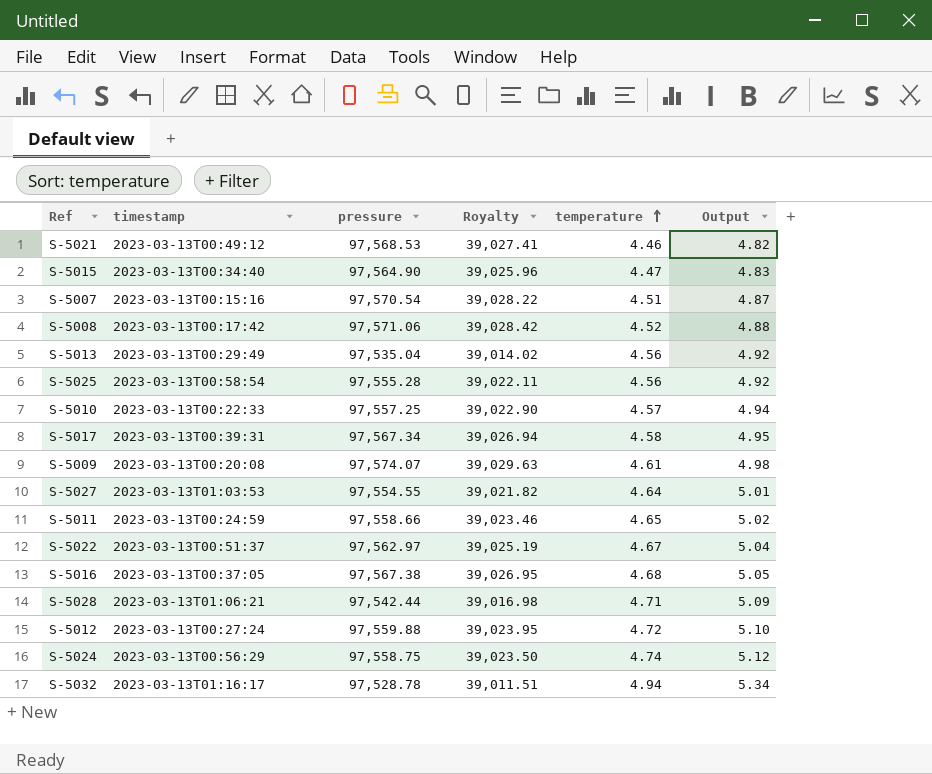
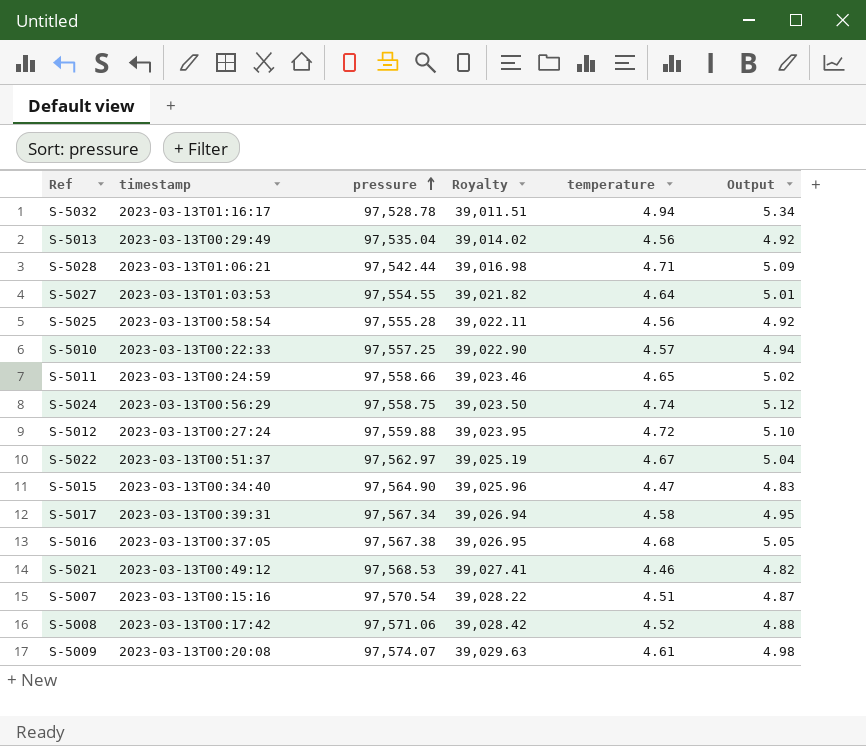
row order: temperature ascending -> pressure ascending

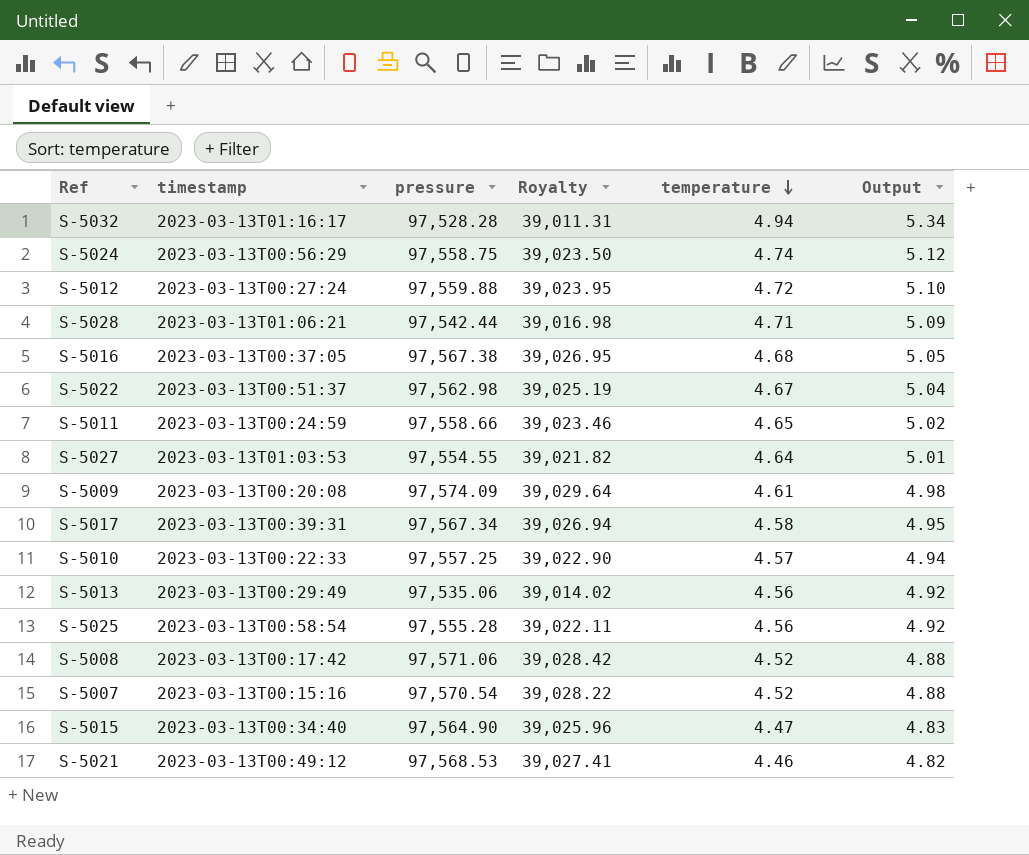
row order: pressure ascending -> temperature descending
S-5032 | pressure: 97,528.78 -> 97,528.28
S-5032 | Royalty: 39,011.51 -> 39,011.31
S-5022 | pressure: 97,562.97 -> 97,562.98
S-5009 | pressure: 97,574.07 -> 97,574.09
S-5009 | Royalty: 39,029.63 -> 39,029.64
S-5013 | pressure: 97,535.04 -> 97,535.06
S-5007 | temperature: 4.51 -> 4.52
S-5007 | Output: 4.87 -> 4.88

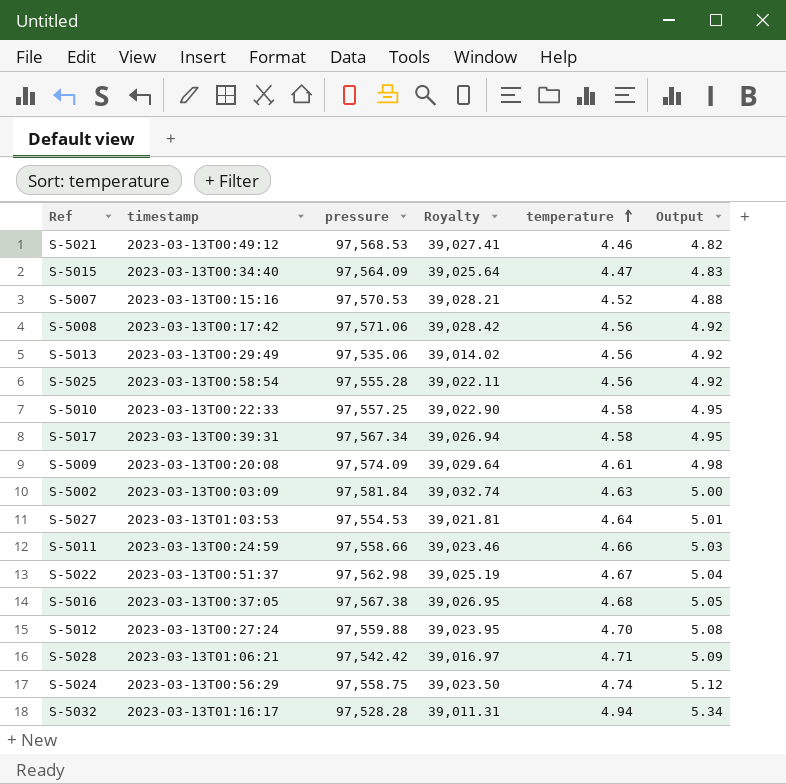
row order: temperature descending -> temperature ascending
S-5015 | pressure: 97,564.90 -> 97,564.09
S-5015 | Royalty: 39,025.96 -> 39,025.64
S-5007 | pressure: 97,570.54 -> 97,570.53
S-5007 | Royalty: 39,028.22 -> 39,028.21
S-5008 | temperature: 4.52 -> 4.56
S-5008 | Output: 4.88 -> 4.92
S-5010 | temperature: 4.57 -> 4.58
S-5010 | Output: 4.94 -> 4.95
row S-5002: none -> 2023-03-13T00:03:09 | 97,581.84 | 39,032.74 | 4.63 | 5.00
S-5027 | pressure: 97,554.55 -> 97,554.53
S-5027 | Royalty: 39,021.82 -> 39,021.81
S-5011 | temperature: 4.65 -> 4.66
S-5011 | Output: 5.02 -> 5.03
S-5012 | temperature: 4.72 -> 4.70
S-5012 | Output: 5.10 -> 5.08
S-5028 | pressure: 97,542.44 -> 97,542.42
S-5028 | Royalty: 39,016.98 -> 39,016.97

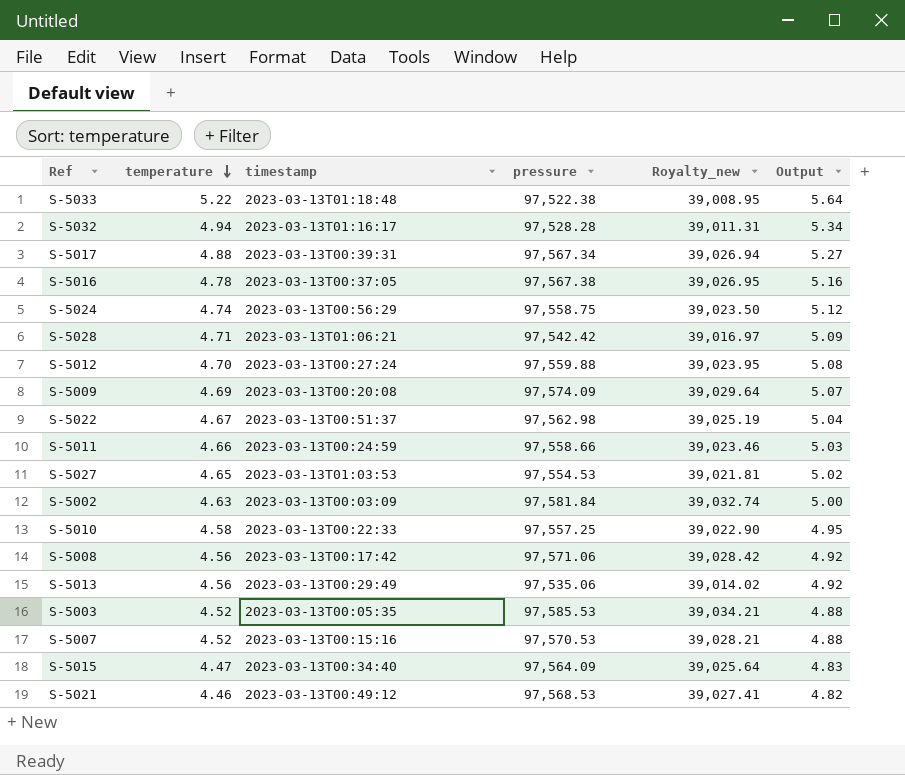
row order: temperature ascending -> temperature descending
column temperature | position: 5 -> 2
column name: Royalty -> Royalty_new
row S-5025: 2023-03-13T00:58:54 | 97,555.28 | 39,022.11 | 4.56 | 4.92 -> none
row S-5033: none -> 5.22 | 2023-03-13T01:18:48 | 97,522.38 | 39,008.95 | 5.64
S-5017 | temperature: 4.58 -> 4.88
S-5017 | Output: 4.95 -> 5.27
S-5016 | temperature: 4.68 -> 4.78
S-5016 | Output: 5.05 -> 5.16
S-5009 | temperature: 4.61 -> 4.69
S-5009 | Output: 4.98 -> 5.07
S-5027 | temperature: 4.64 -> 4.65
S-5027 | Output: 5.01 -> 5.02
row S-5003: none -> 4.52 | 2023-03-13T00:05:35 | 97,585.53 | 39,034.21 | 4.88

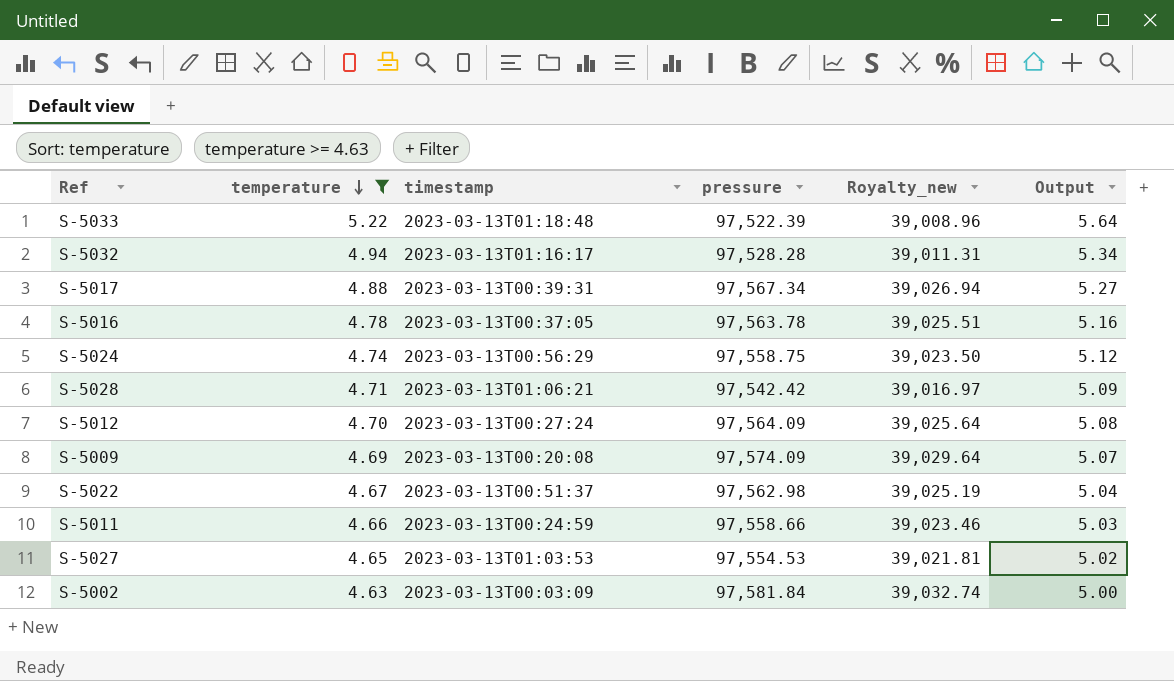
filter: none -> temperature >= 4.63
S-5033 | pressure: 97,522.38 -> 97,522.39
S-5033 | Royalty_new: 39,008.95 -> 39,008.96
S-5016 | pressure: 97,567.38 -> 97,563.78
S-5016 | Royalty_new: 39,026.95 -> 39,025.51
S-5012 | pressure: 97,559.88 -> 97,564.09
S-5012 | Royalty_new: 39,023.95 -> 39,025.64

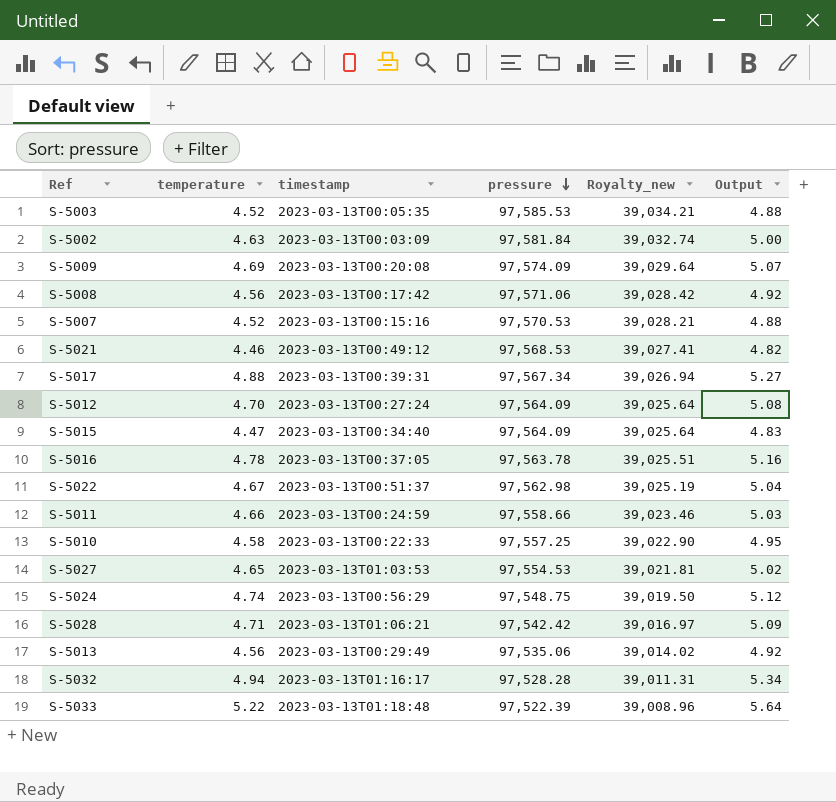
filter: temperature >= 4.63 -> none
row order: temperature descending -> pressure descending
S-5024 | pressure: 97,558.75 -> 97,548.75
S-5024 | Royalty_new: 39,023.50 -> 39,019.50

